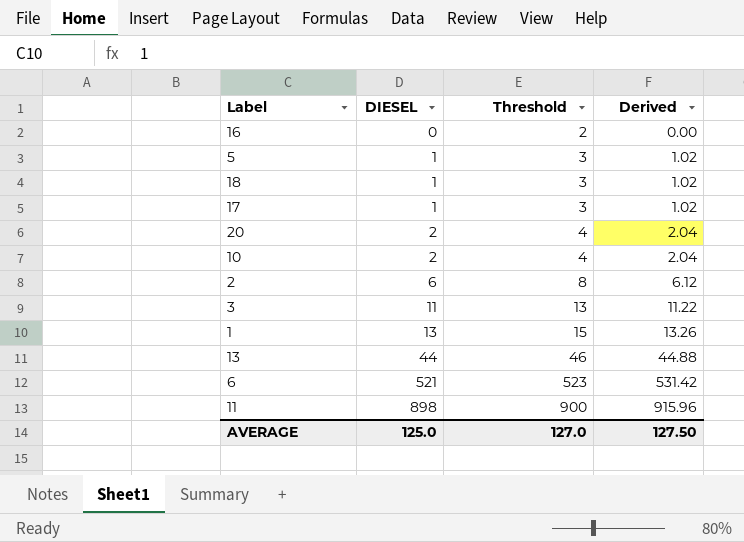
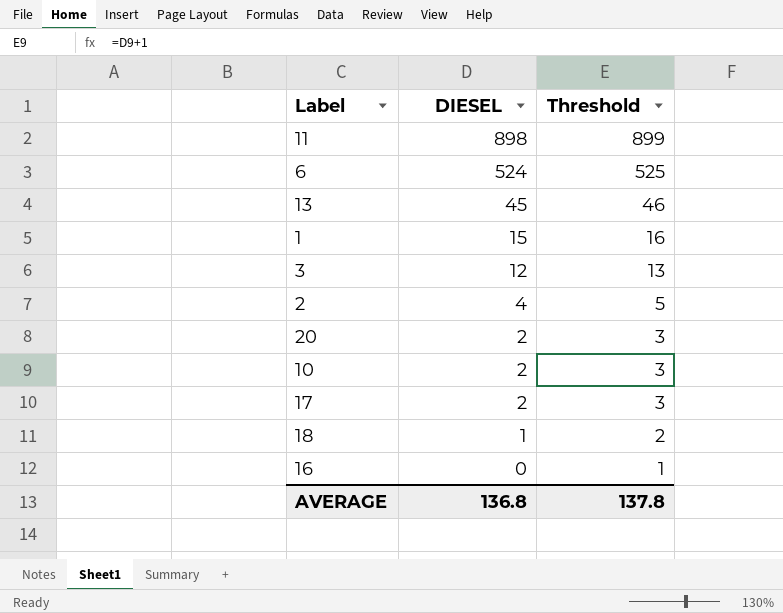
row order: DIESEL ascending -> DIESEL descending
column Derived | formula: [DIESEL] * 1.02 -> none
column Threshold | formula: [DIESEL] + 2 -> [DIESEL] + 1
row 5: 1 | 3 | 1.02 -> none
6 | DIESEL: 521 -> 524
13 | DIESEL: 44 -> 45
1 | DIESEL: 13 -> 15
3 | DIESEL: 11 -> 12
2 | DIESEL: 6 -> 4
17 | DIESEL: 1 -> 2
AVERAGE | DIESEL: 125.0 -> 136.8
AVERAGE | Threshold: 127.0 -> 137.8

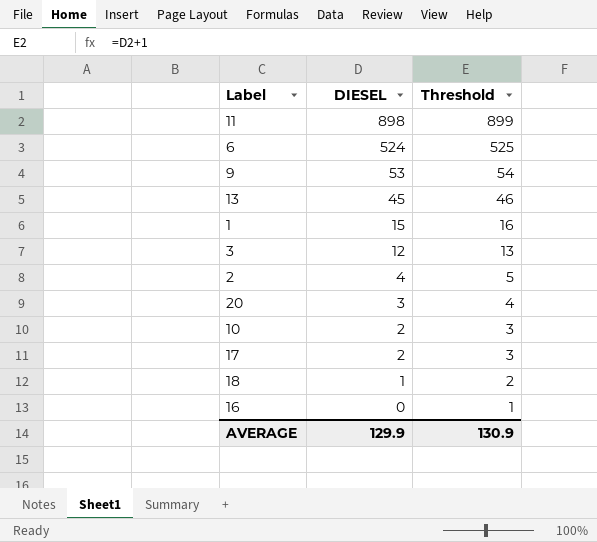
row 9: none -> 53 | 54
20 | DIESEL: 2 -> 3
20 | Threshold: 3 -> 4
AVERAGE | DIESEL: 136.8 -> 129.9
AVERAGE | Threshold: 137.8 -> 130.9

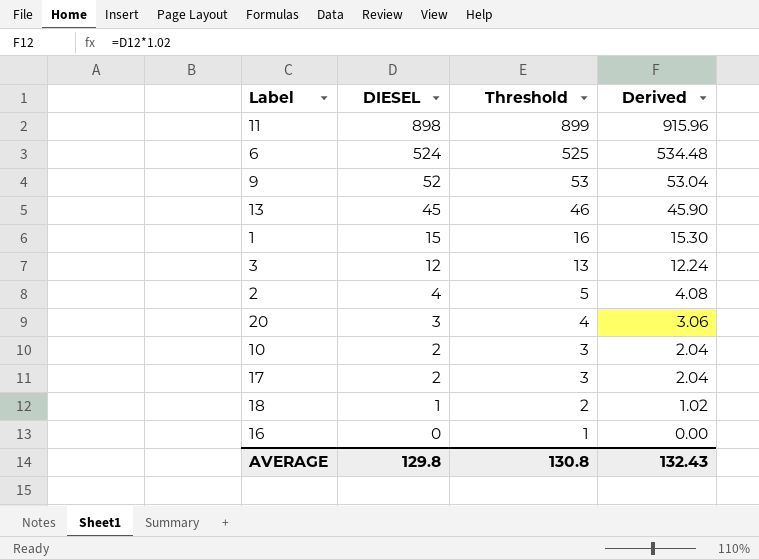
column Derived | formula: none -> [DIESEL] * 1.02
9 | DIESEL: 53 -> 52
9 | Threshold: 54 -> 53
AVERAGE | DIESEL: 129.9 -> 129.8
AVERAGE | Threshold: 130.9 -> 130.8

